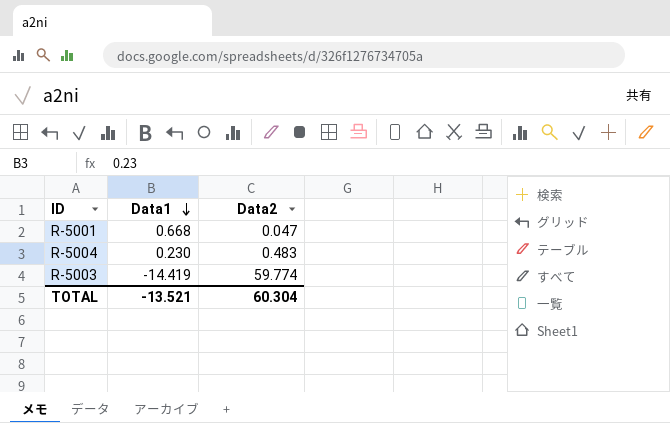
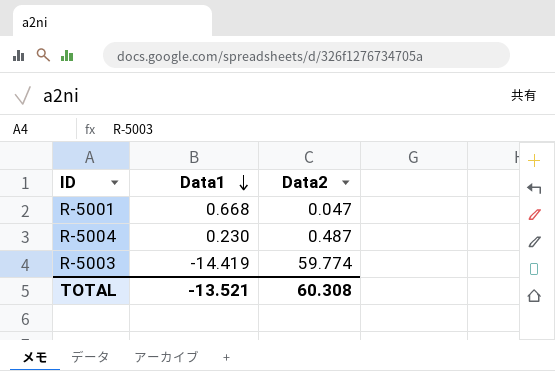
R-5004 | Data2: 0.483 -> 0.487
TOTAL | Data2: 60.304 -> 60.308

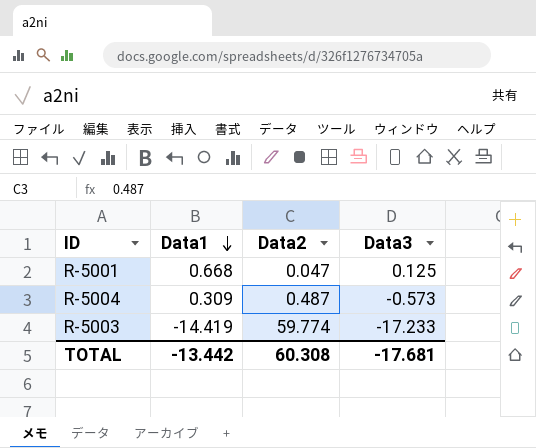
column Data3 | position: none -> 4
R-5004 | Data1: 0.230 -> 0.309
TOTAL | Data1: -13.521 -> -13.442

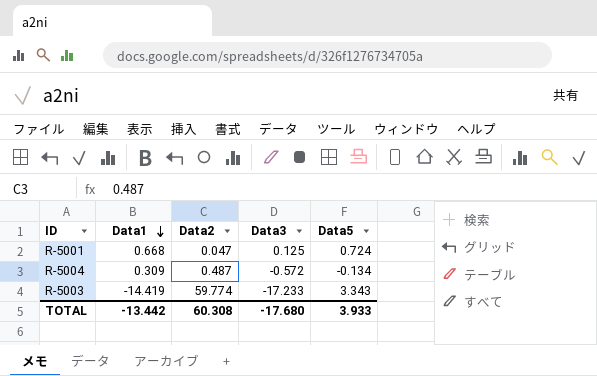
column Data5 | position: none -> 5
R-5004 | Data3: -0.573 -> -0.572
TOTAL | Data3: -17.681 -> -17.680

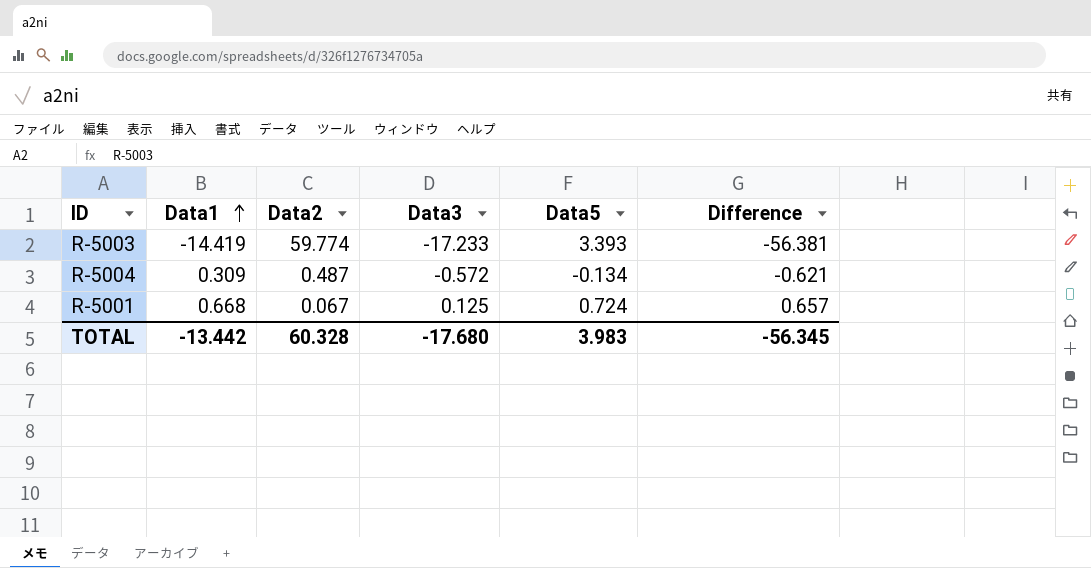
row order: Data1 descending -> Data1 ascending
column Difference | formula: none -> [Data5] - [Data2]
R-5003 | Data5: 3.343 -> 3.393
R-5001 | Data2: 0.047 -> 0.067
TOTAL | Data2: 60.308 -> 60.328
TOTAL | Data5: 3.933 -> 3.983

